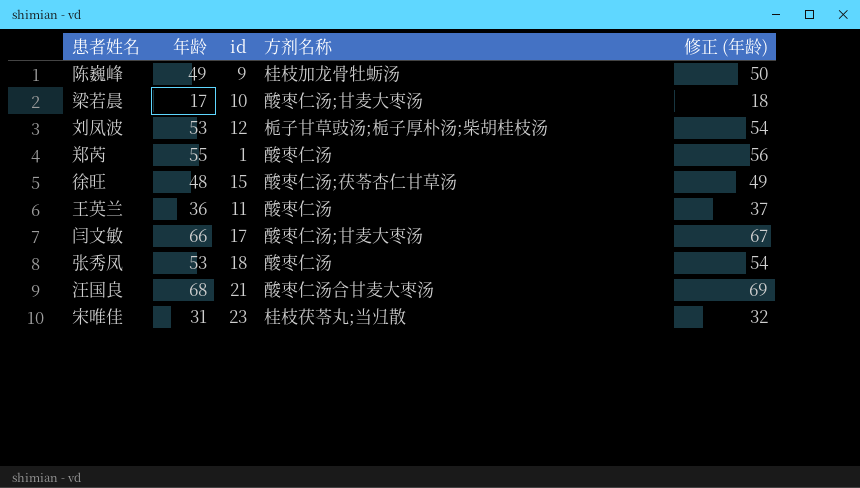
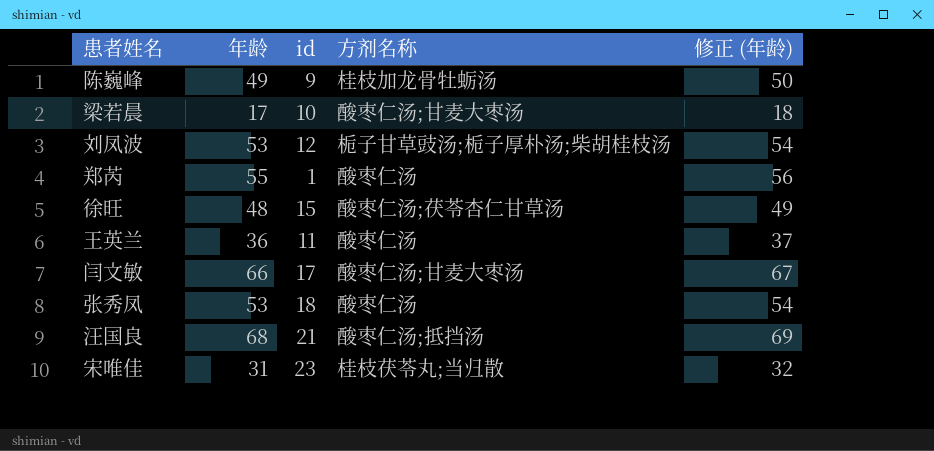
汪国良 | 方剂名称: 酸枣仁汤合甘麦大枣汤 -> 酸枣仁汤;抵挡汤

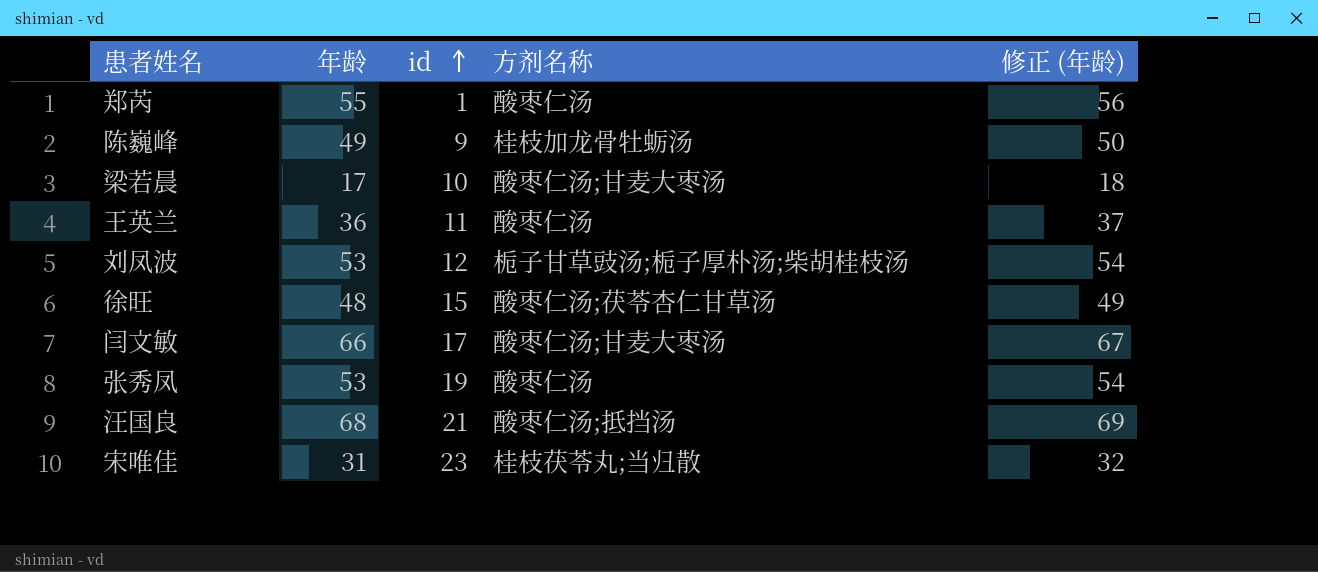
row order: none -> id ascending
张秀凤 | id: 18 -> 19

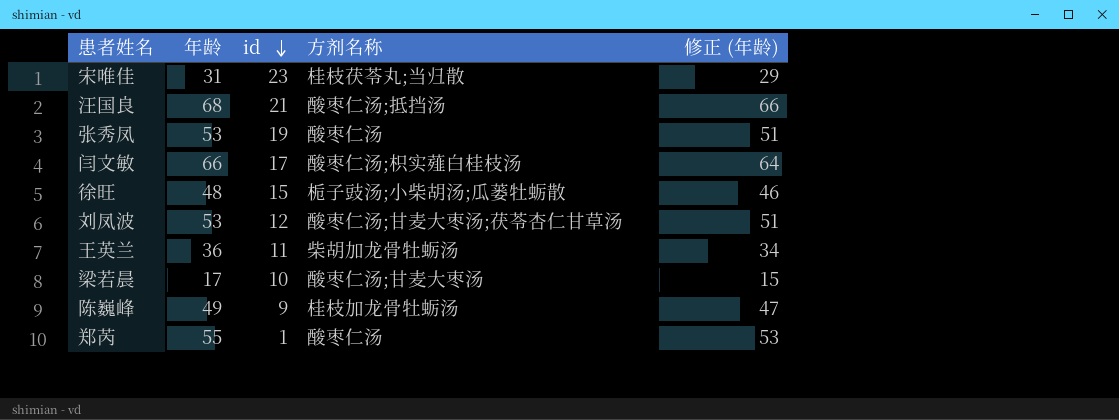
row order: id ascending -> id descending
column 修正 (年龄) | formula: [年龄] + 1 -> [年龄] - 2
闫文敏 | 方剂名称: 酸枣仁汤;甘麦大枣汤 -> 酸枣仁汤;枳实薤白桂枝汤
徐旺 | 方剂名称: 酸枣仁汤;茯苓杏仁甘草汤 -> 栀子豉汤;小柴胡汤;瓜蒌牡蛎散
刘凤波 | 方剂名称: 栀子甘草豉汤;栀子厚朴汤;柴胡桂枝汤 -> 酸枣仁汤;甘麦大枣汤;茯苓杏仁甘草汤
王英兰 | 方剂名称: 酸枣仁汤 -> 柴胡加龙骨牡蛎汤

